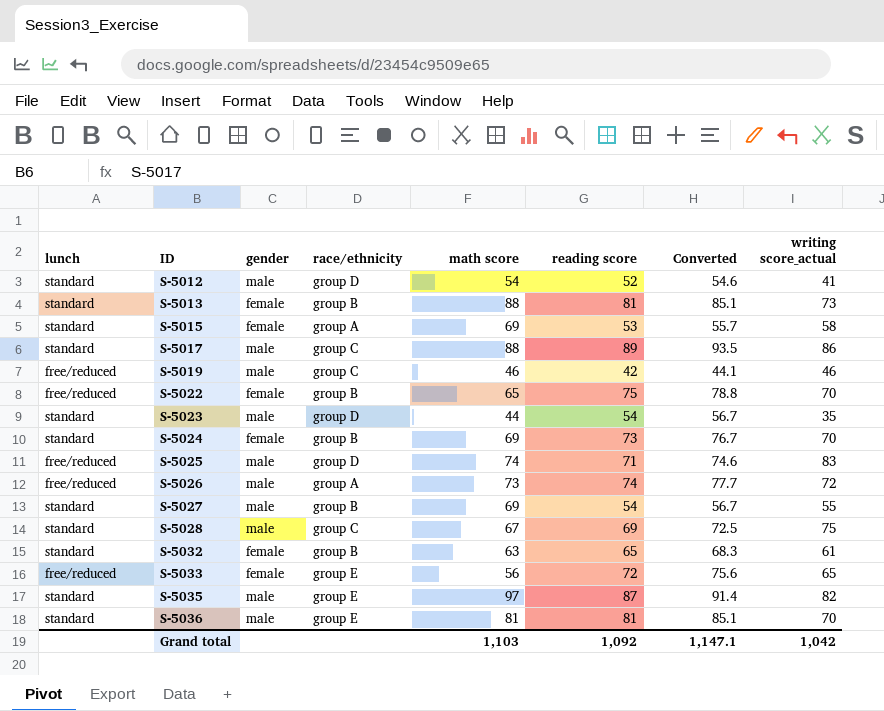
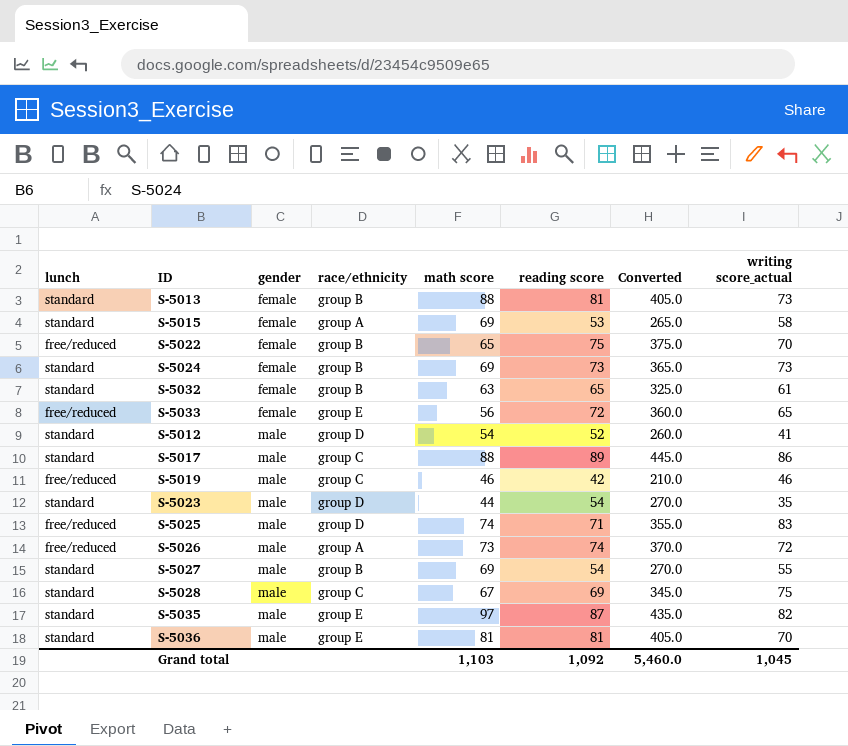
row order: ID ascending -> gender ascending
column Converted | formula: [reading score] * 1.05 -> [reading score] * 5
S-5024 | writing score_actual: 70 -> 73
Grand total | Converted: 1,147.1 -> 5,460.0
Grand total | writing score_actual: 1,042 -> 1,045

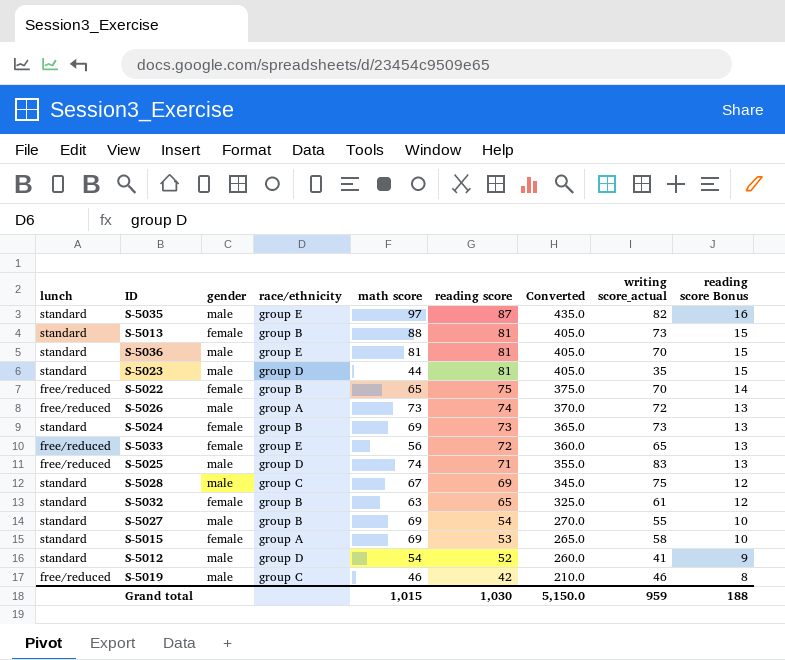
row order: gender ascending -> reading score descending
column reading score Bonus | formula: none -> [reading score] * 0.18
row S-5017: standard | male | group C | 88 | 89 | 445.0 | 86 -> none
S-5023 | reading score: 54 -> 81
S-5023 | Converted: 270.0 -> 405.0
Grand total | math score: 1,103 -> 1,015
Grand total | reading score: 1,092 -> 1,030
Grand total | Converted: 5,460.0 -> 5,150.0
Grand total | writing score_actual: 1,045 -> 959

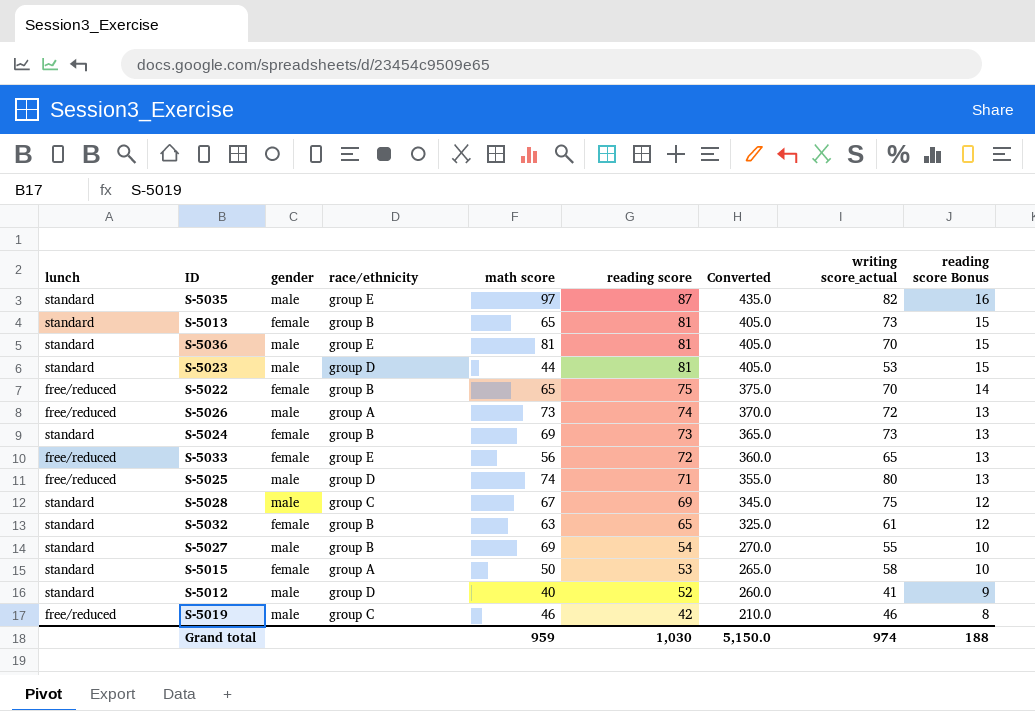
S-5013 | math score: 88 -> 65
S-5023 | writing score_actual: 35 -> 53
S-5025 | writing score_actual: 83 -> 80
S-5015 | math score: 69 -> 50
S-5012 | math score: 54 -> 40
Grand total | math score: 1,015 -> 959
Grand total | writing score_actual: 959 -> 974

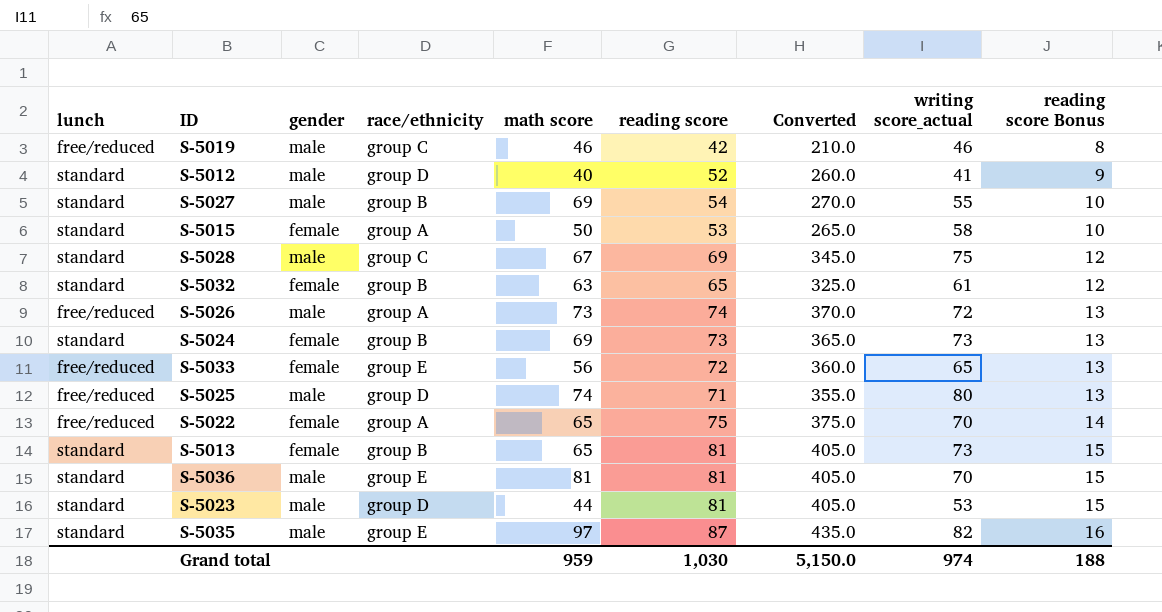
row order: reading score descending -> reading score Bonus ascending
S-5022 | race/ethnicity: group B -> group A

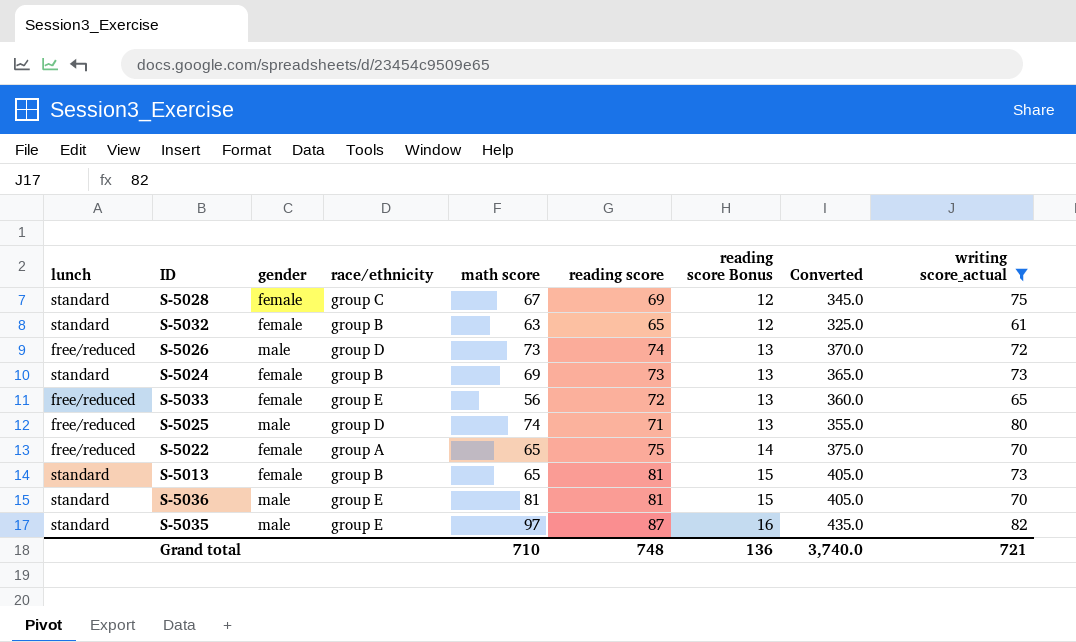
filter: none -> writing score_actual >= 61
column reading score Bonus | position: 9 -> 7
S-5028 | gender: male -> female
S-5026 | race/ethnicity: group A -> group D
Grand total | math score: 959 -> 710
Grand total | reading score: 1,030 -> 748
Grand total | reading score Bonus: 188 -> 136
Grand total | Converted: 5,150.0 -> 3,740.0
Grand total | writing score_actual: 974 -> 721

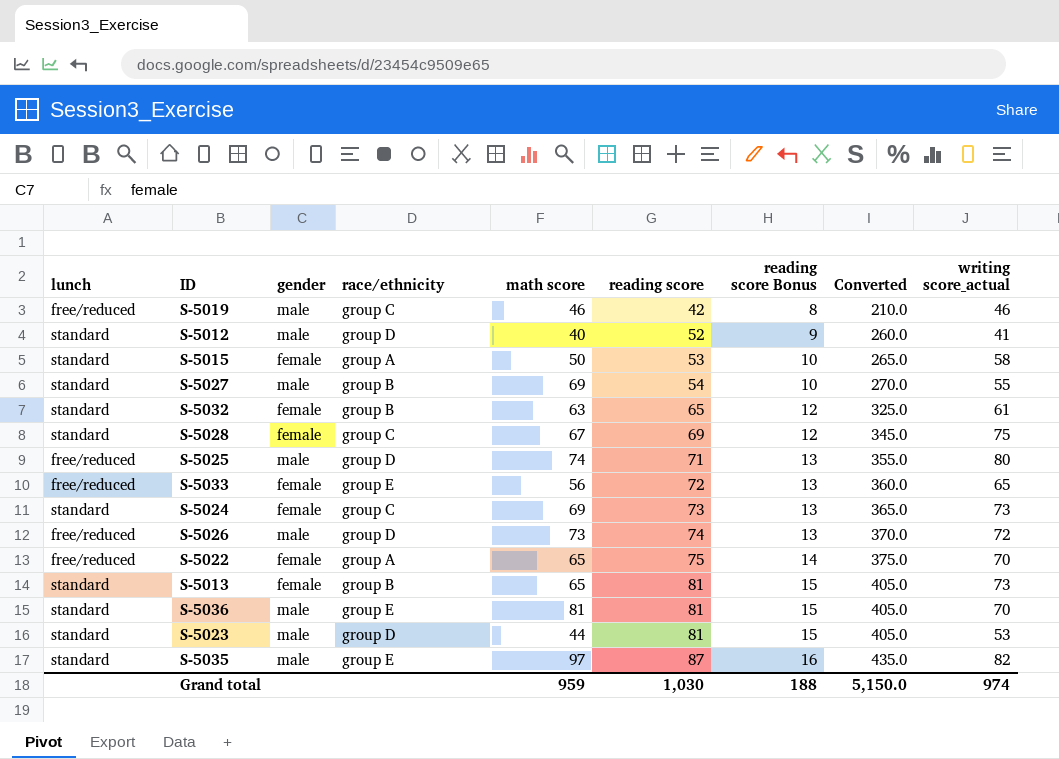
filter: writing score_actual >= 61 -> none
row order: reading score Bonus ascending -> reading score ascending
S-5024 | race/ethnicity: group B -> group C
Grand total | math score: 710 -> 959
Grand total | reading score: 748 -> 1,030
Grand total | reading score Bonus: 136 -> 188
Grand total | Converted: 3,740.0 -> 5,150.0
Grand total | writing score_actual: 721 -> 974

